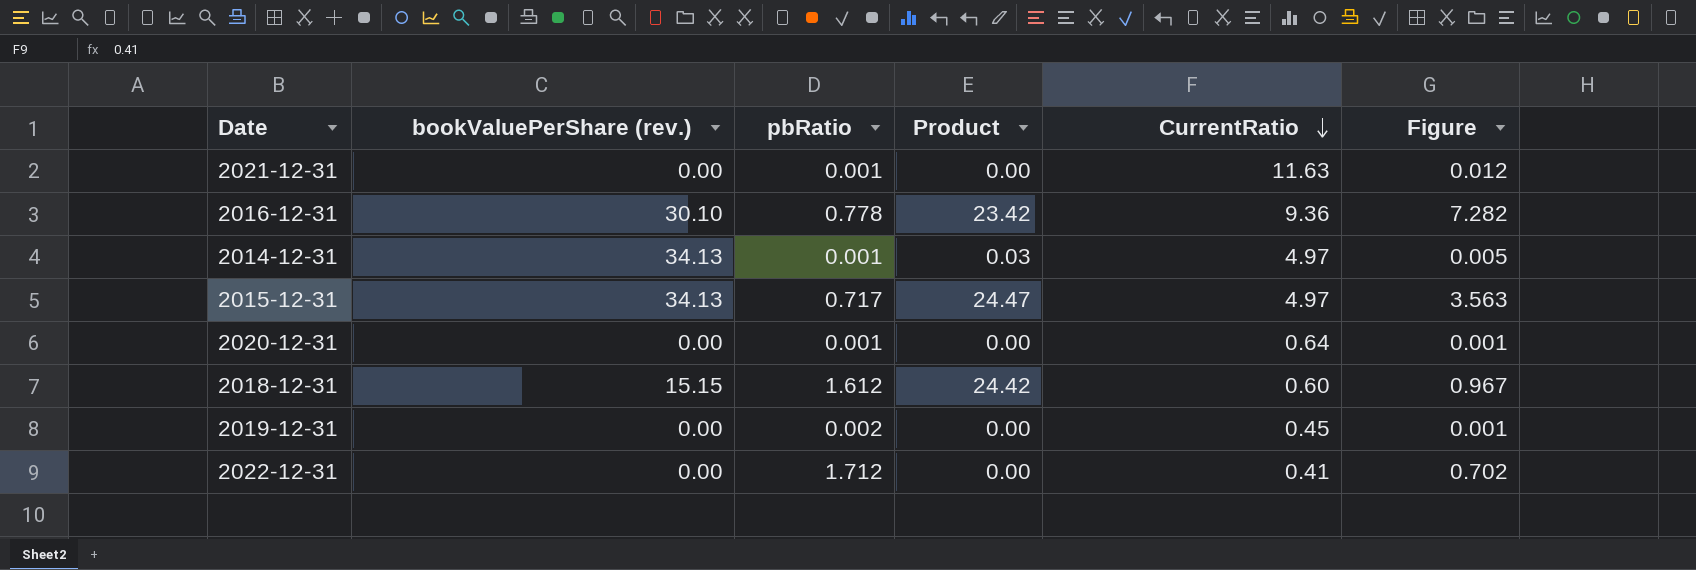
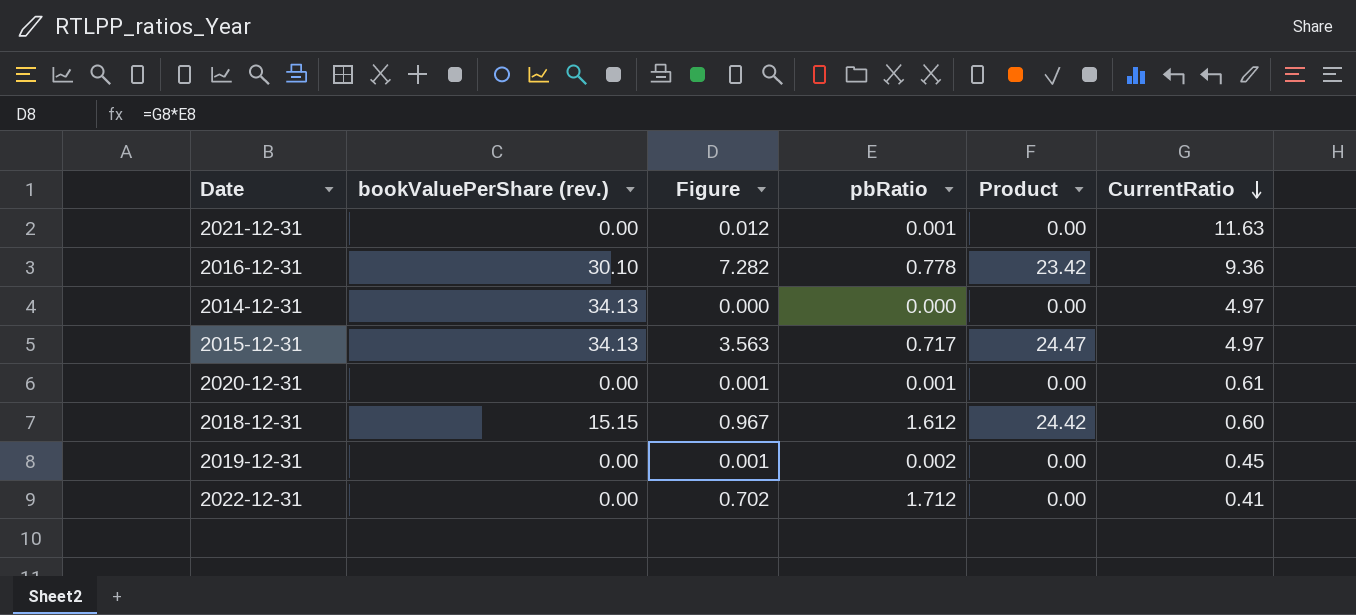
column Figure | position: 6 -> 3
2014-12-31 | Figure: 0.005 -> 0.000
2014-12-31 | pbRatio: 0.001 -> 0.000
2014-12-31 | Product: 0.03 -> 0.00
2020-12-31 | CurrentRatio: 0.64 -> 0.61

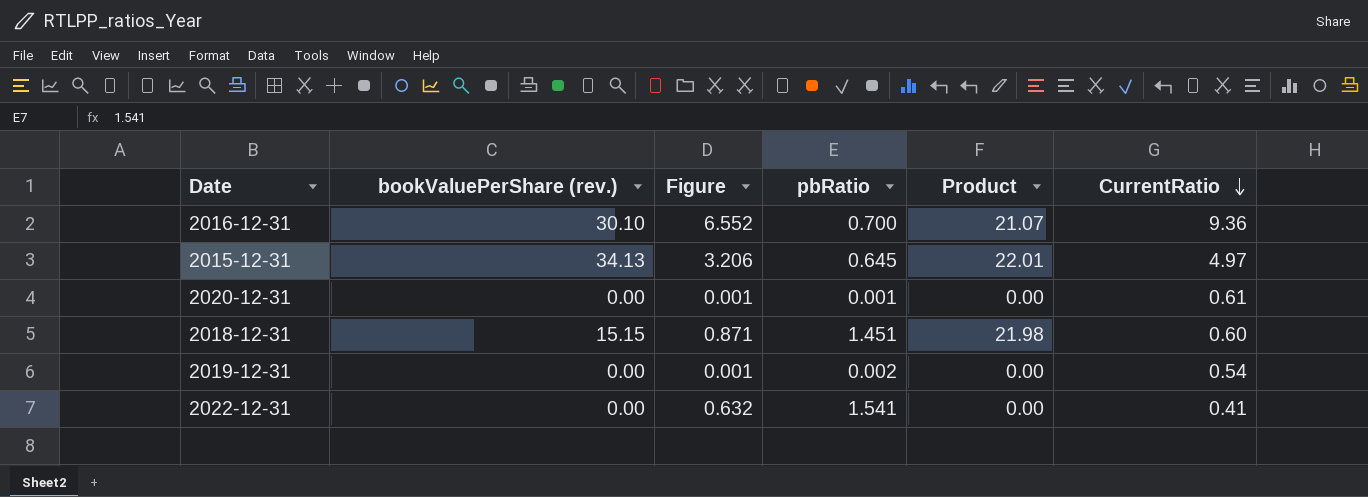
row 2021-12-31: 0.00 | 0.012 | 0.001 | 0.00 | 11.63 -> none
row 2014-12-31: 34.13 | 0.000 | 0.000 | 0.00 | 4.97 -> none
2016-12-31 | Figure: 7.282 -> 6.552
2016-12-31 | pbRatio: 0.778 -> 0.700
2016-12-31 | Product: 23.42 -> 21.07
2015-12-31 | Figure: 3.563 -> 3.206
2015-12-31 | pbRatio: 0.717 -> 0.645
2015-12-31 | Product: 24.47 -> 22.01
2018-12-31 | Figure: 0.967 -> 0.871
2018-12-31 | pbRatio: 1.612 -> 1.451
2018-12-31 | Product: 24.42 -> 21.98
2019-12-31 | CurrentRatio: 0.45 -> 0.54
2022-12-31 | Figure: 0.702 -> 0.632
2022-12-31 | pbRatio: 1.712 -> 1.541

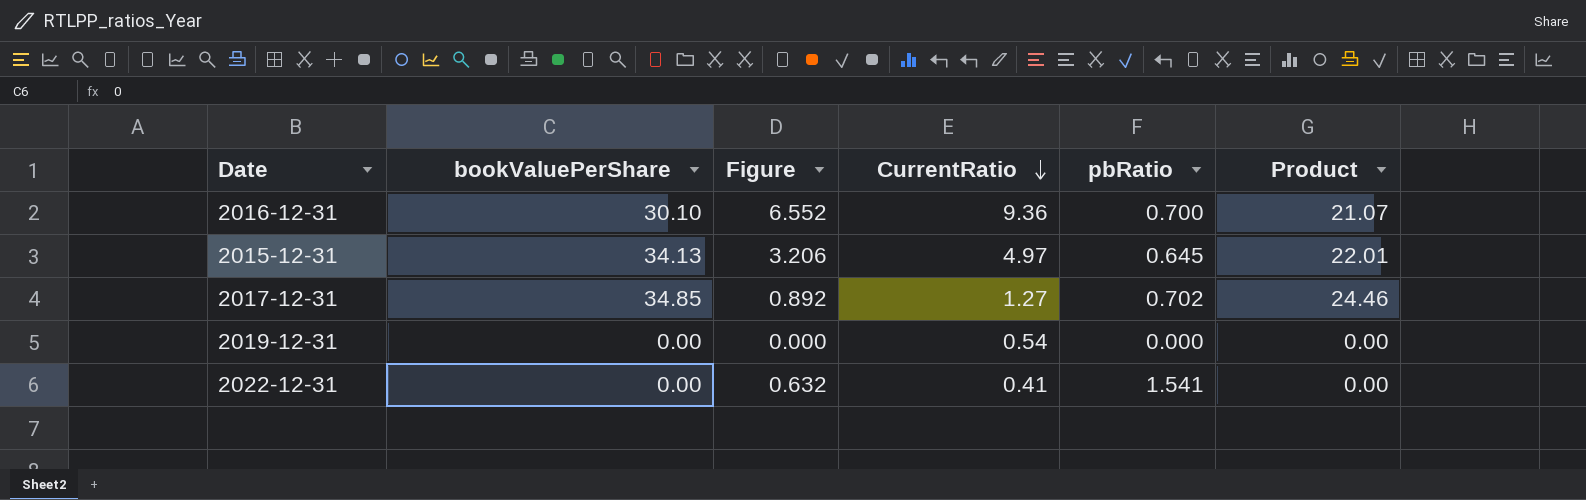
column name: bookValuePerShare (rev.) -> bookValuePerShare
column CurrentRatio | position: 6 -> 4
row 2020-12-31: 0.00 | 0.001 | 0.001 | 0.00 | 0.61 -> none
row 2018-12-31: 15.15 | 0.871 | 1.451 | 21.98 | 0.60 -> none
row 2017-12-31: none -> 34.85 | 0.892 | 1.27 | 0.702 | 24.46
2019-12-31 | Figure: 0.001 -> 0.000
2019-12-31 | pbRatio: 0.002 -> 0.000

